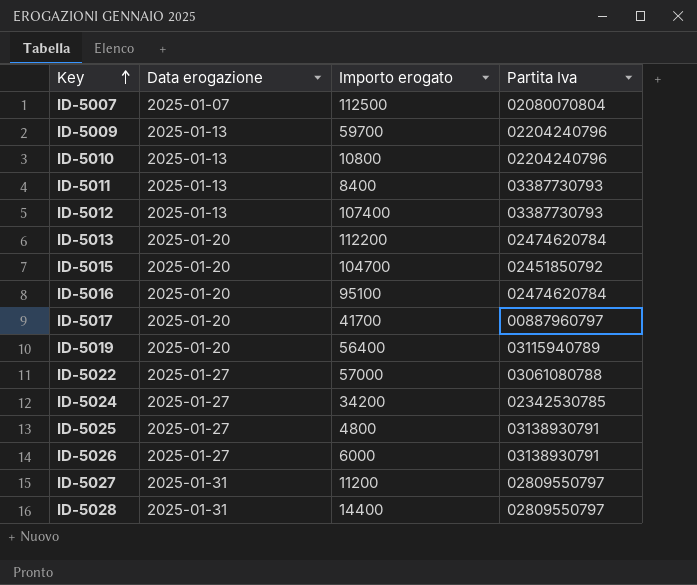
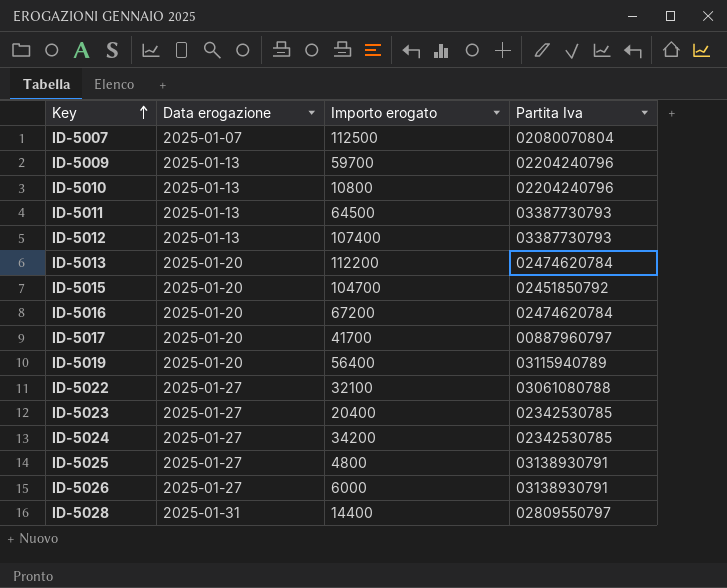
row ID-5027: 2025-01-31 | 11200 | 02809550797 -> none
ID-5011 | Importo erogato: 8400 -> 64500
ID-5016 | Importo erogato: 95100 -> 67200
ID-5022 | Importo erogato: 57000 -> 32100
row ID-5023: none -> 2025-01-27 | 20400 | 02342530785

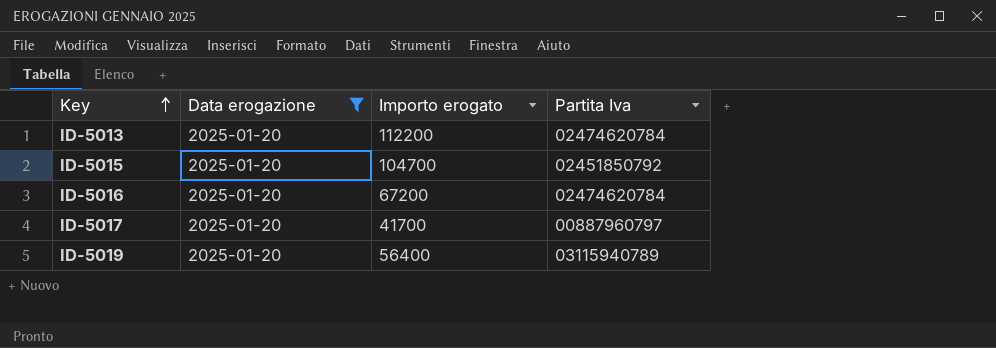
filter: none -> Data erogazione = 2025-01-20

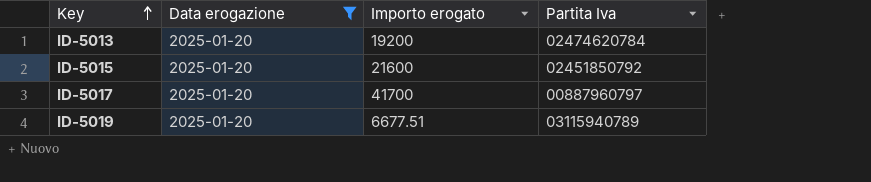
row ID-5016: 2025-01-20 | 67200 | 02474620784 -> none
ID-5013 | Importo erogato: 112200 -> 19200
ID-5015 | Importo erogato: 104700 -> 21600
ID-5019 | Importo erogato: 56400 -> 6677.51

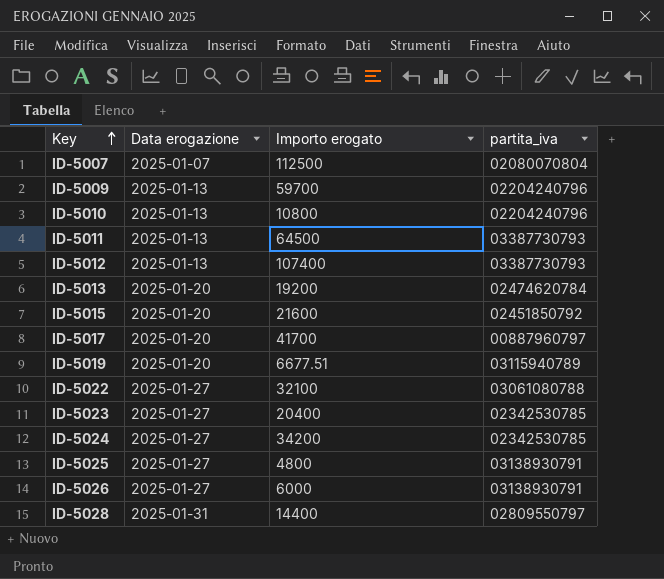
filter: Data erogazione = 2025-01-20 -> none
column name: Partita Iva -> partita_iva

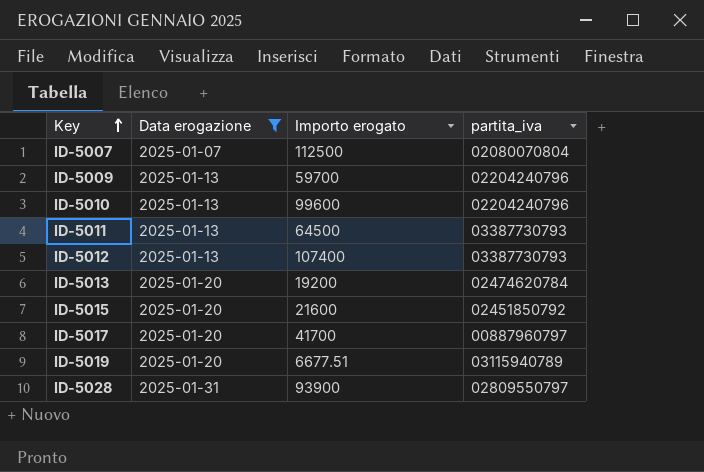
filter: none -> Data erogazione != 2025-01-27
ID-5010 | Importo erogato: 10800 -> 99600
ID-5028 | Importo erogato: 14400 -> 93900

